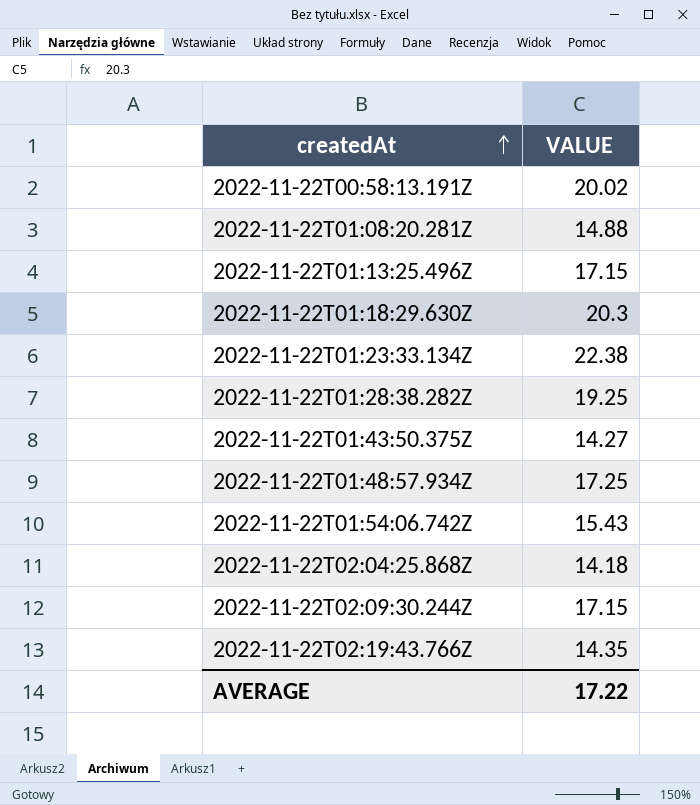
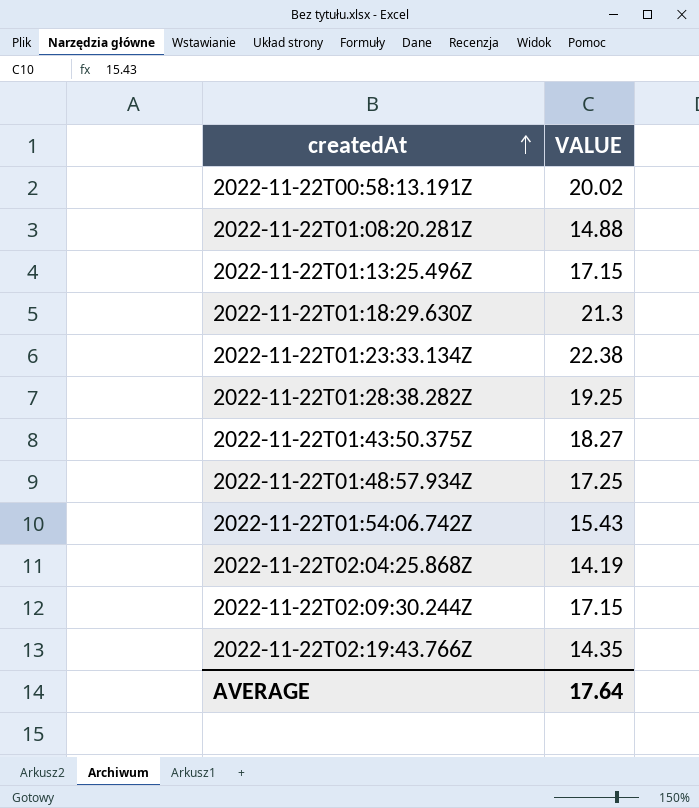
2022-11-22T01:18:29.630Z | VALUE: 20.3 -> 21.3
2022-11-22T01:43:50.375Z | VALUE: 14.27 -> 18.27
2022-11-22T02:04:25.868Z | VALUE: 14.18 -> 14.19
AVERAGE | VALUE: 17.22 -> 17.64

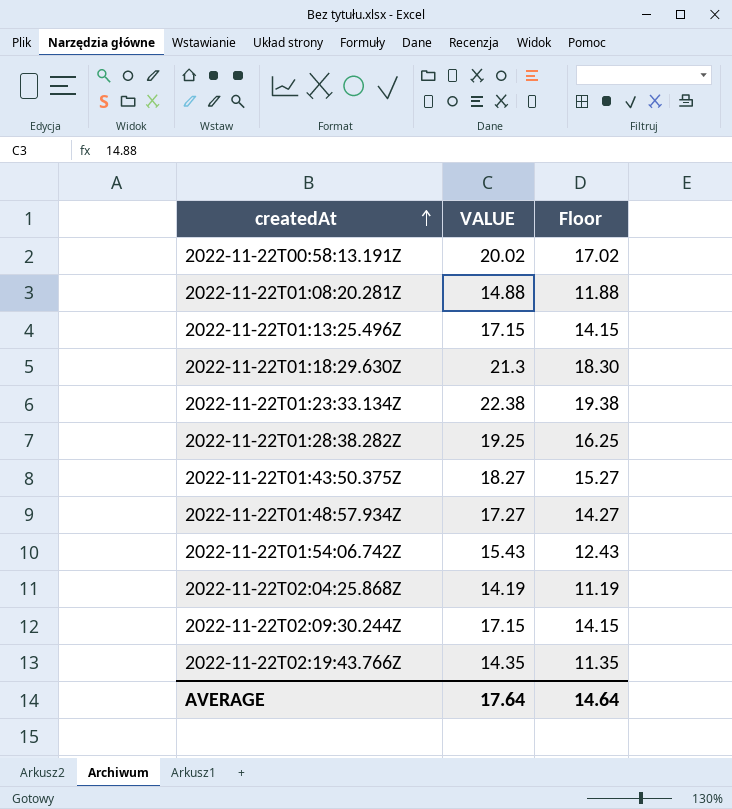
column Floor | formula: none -> [VALUE] - 3
2022-11-22T01:48:57.934Z | VALUE: 17.25 -> 17.27

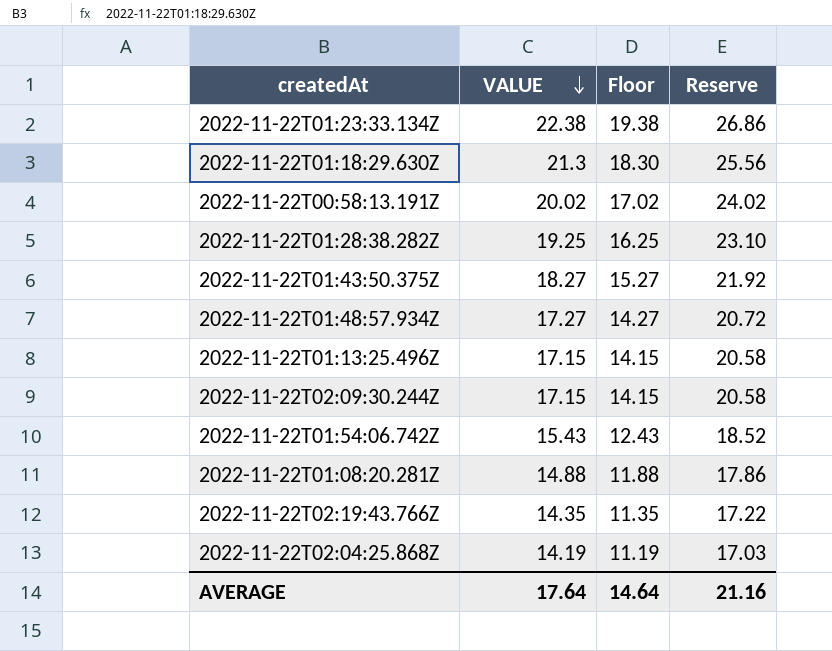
row order: createdAt ascending -> VALUE descending
column Reserve | formula: none -> [VALUE] * 1.2

